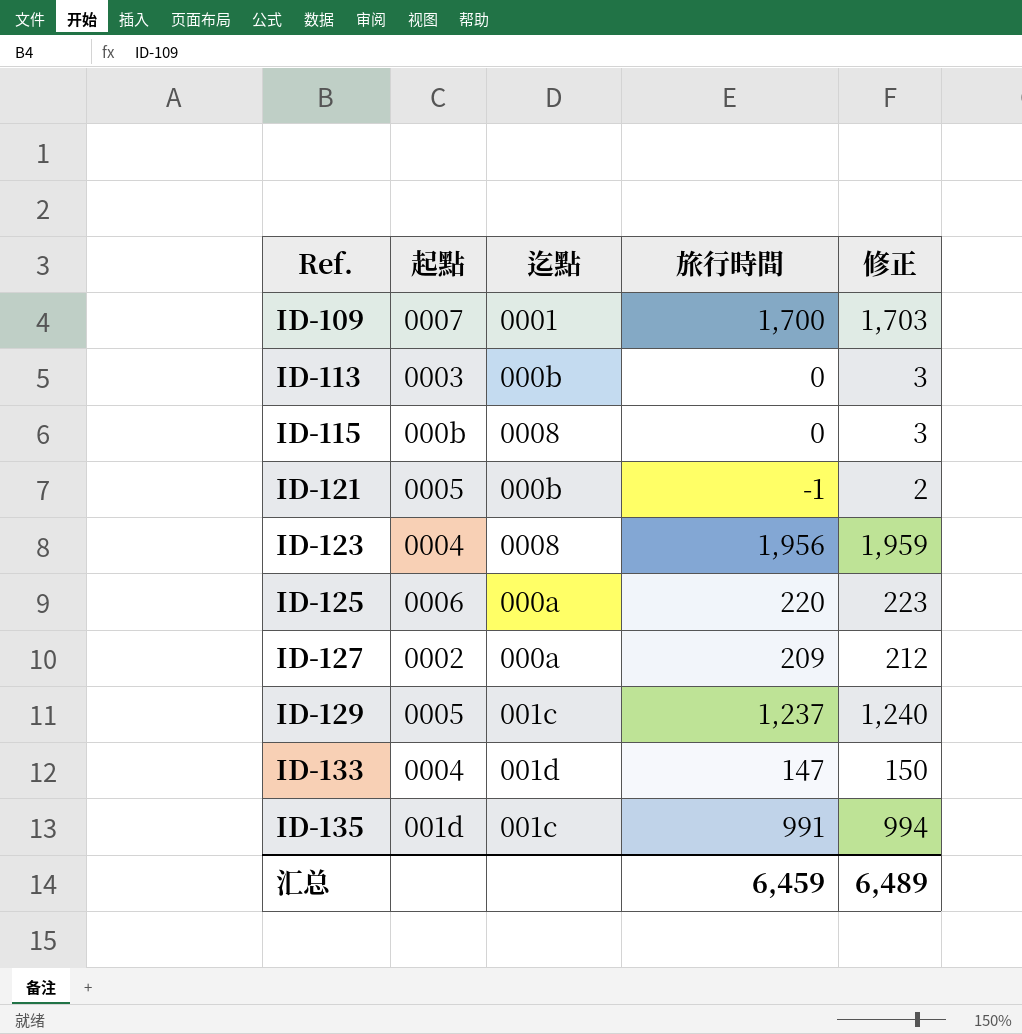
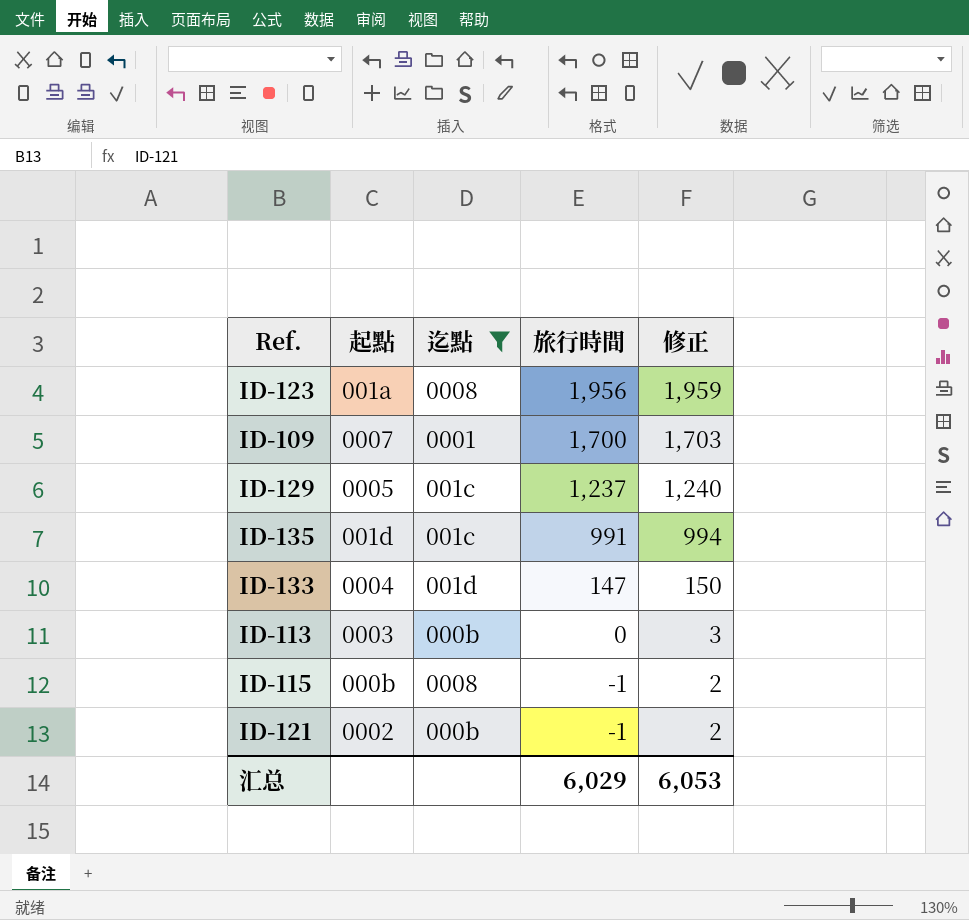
filter: none -> 迄點 != 000a
row order: Ref. ascending -> 旅行時間 descending
ID-123 | 起點: 0004 -> 001a
ID-115 | 旅行時間: 0 -> -1
ID-115 | 修正: 3 -> 2
ID-121 | 起點: 0005 -> 0002
汇总 | 旅行時間: 6,459 -> 6,029
汇总 | 修正: 6,489 -> 6,053

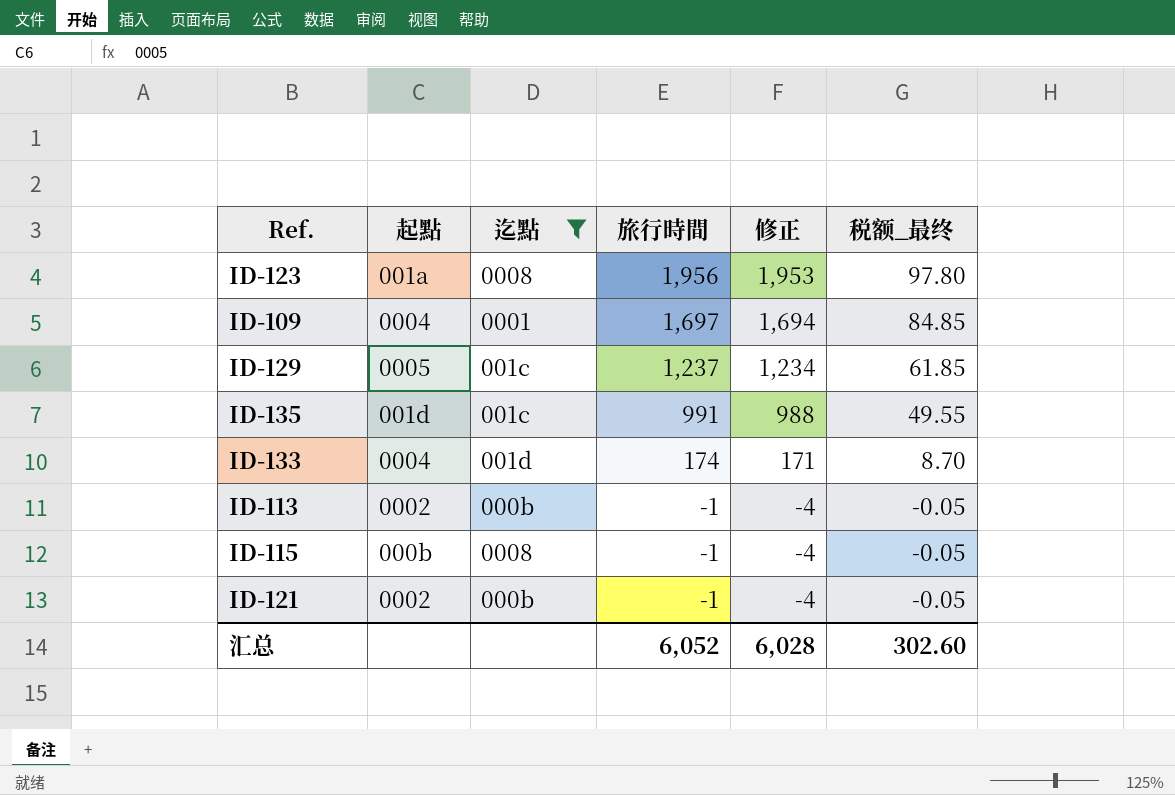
column 修正 | formula: [旅行時間] + 3 -> [旅行時間] - 3
column 税额_最终 | formula: none -> [旅行時間] * 0.05
ID-109 | 起點: 0007 -> 0004
ID-109 | 旅行時間: 1,700 -> 1,697
ID-133 | 旅行時間: 147 -> 174
ID-113 | 起點: 0003 -> 0002
ID-113 | 旅行時間: 0 -> -1
汇总 | 旅行時間: 6,029 -> 6,052
汇总 | 修正: 6,053 -> 6,028

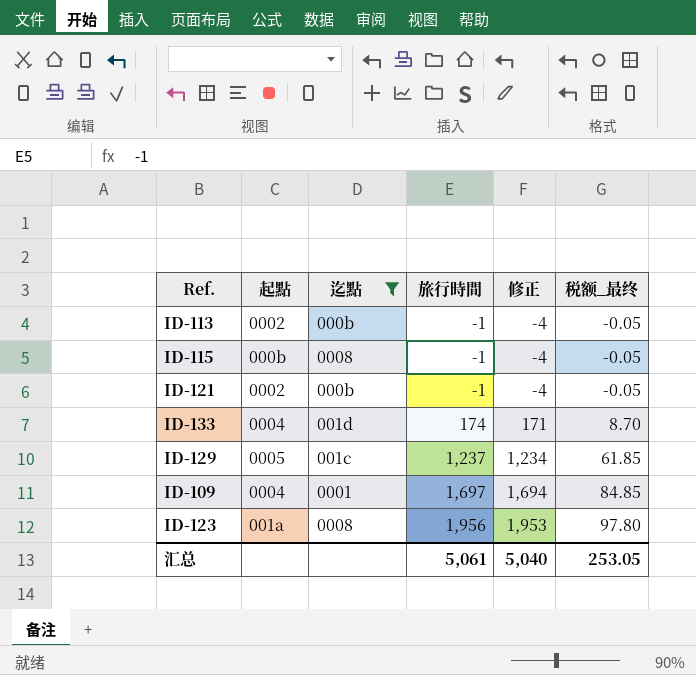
row order: 旅行時間 descending -> 旅行時間 ascending
row ID-135: 001d | 001c | 991 | 988 | 49.55 -> none
汇总 | 旅行時間: 6,052 -> 5,061
汇总 | 修正: 6,028 -> 5,040
汇总 | 税额_最终: 302.60 -> 253.05

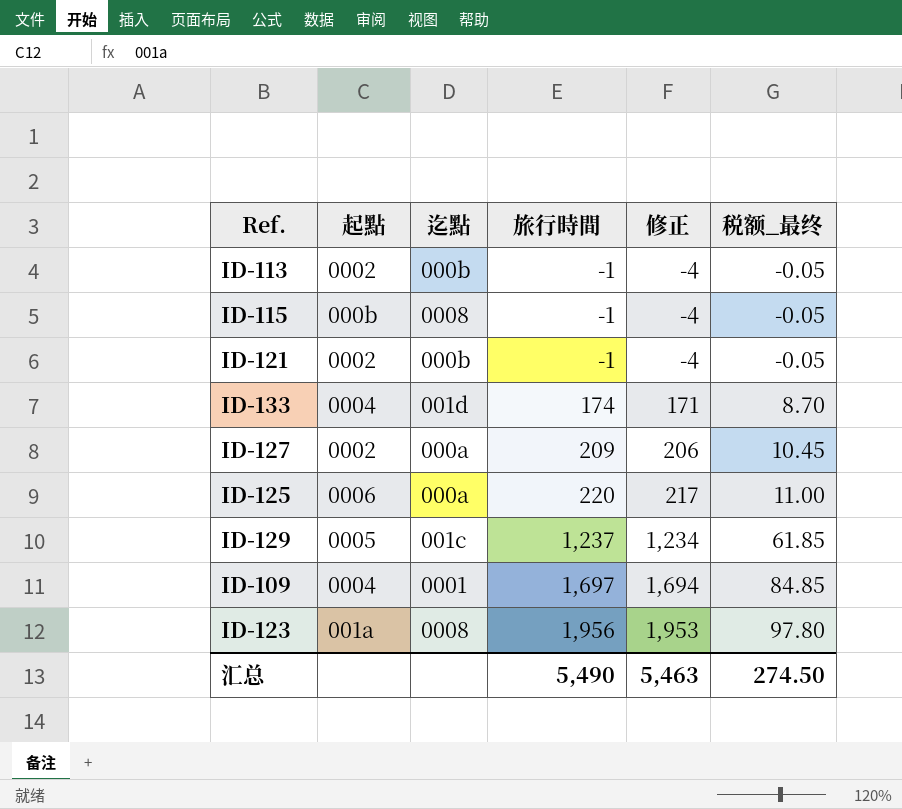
filter: 迄點 != 000a -> none
汇总 | 旅行時間: 5,061 -> 5,490
汇总 | 修正: 5,040 -> 5,463
汇总 | 税额_最终: 253.05 -> 274.50

